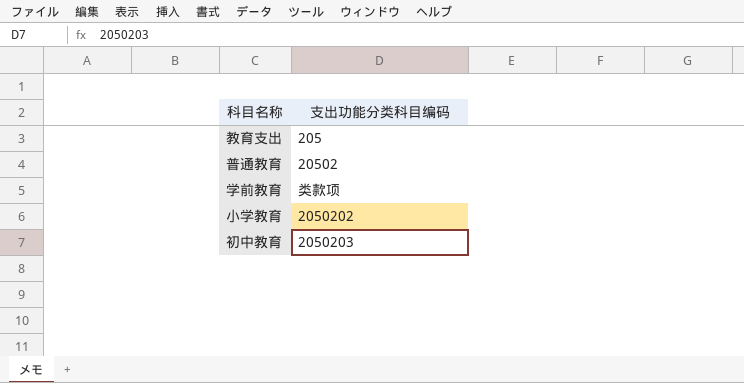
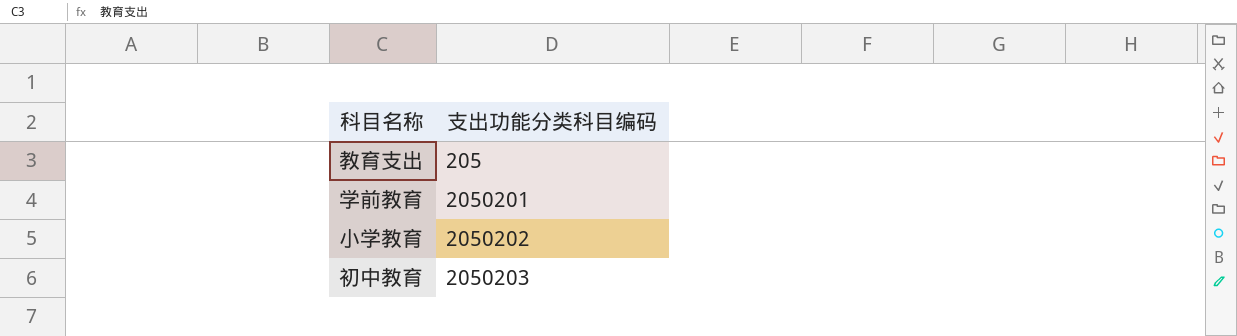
row 普通教育: 20502 -> none
学前教育 | 支出功能分类科目编码: 类款项 -> 2050201

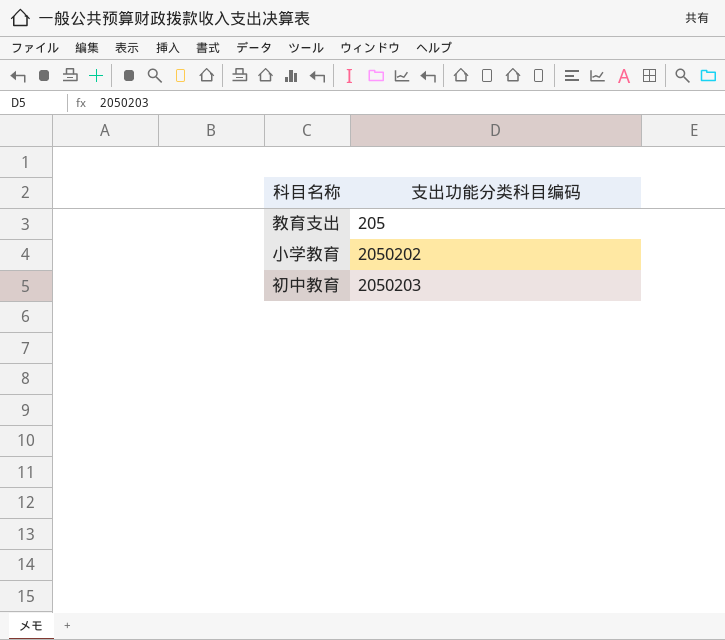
row 学前教育: 2050201 -> none

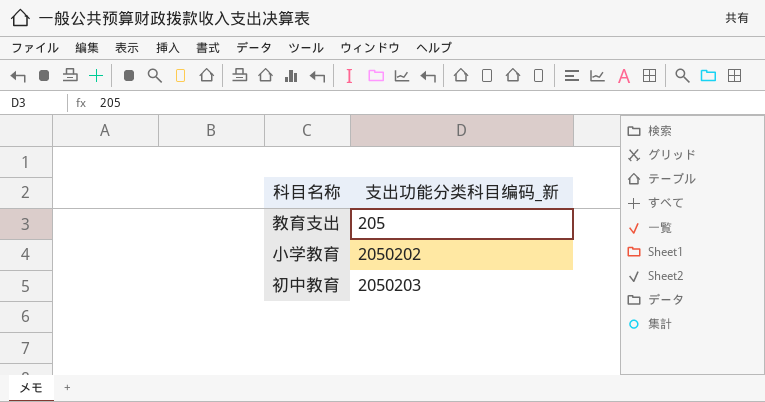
column name: 支出功能分类科目编码 -> 支出功能分类科目编码_新

